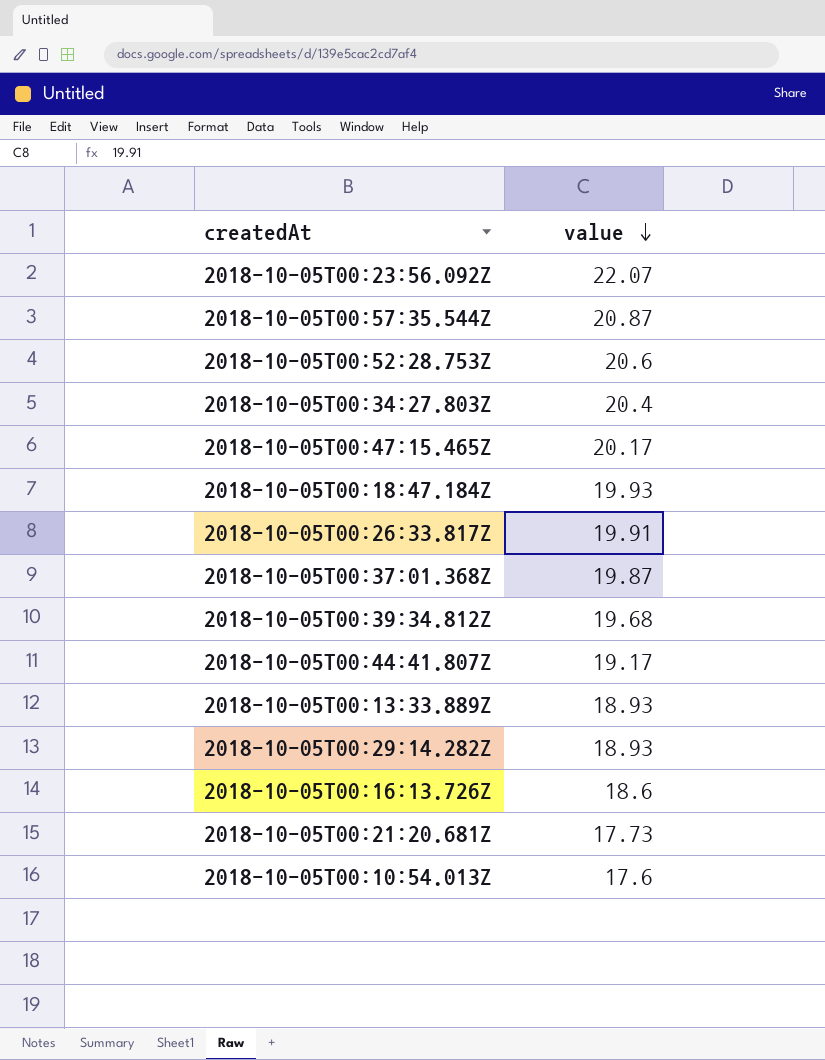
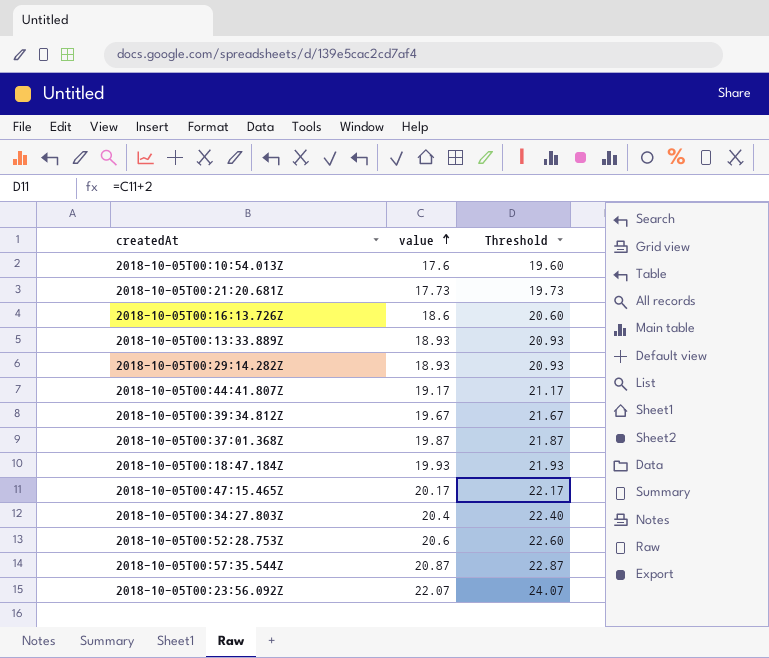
row order: value descending -> value ascending
column Threshold | formula: none -> [value] + 2
row 2018-10-05T00:26:33.817Z: 19.91 -> none
2018-10-05T00:39:34.812Z | value: 19.68 -> 19.67

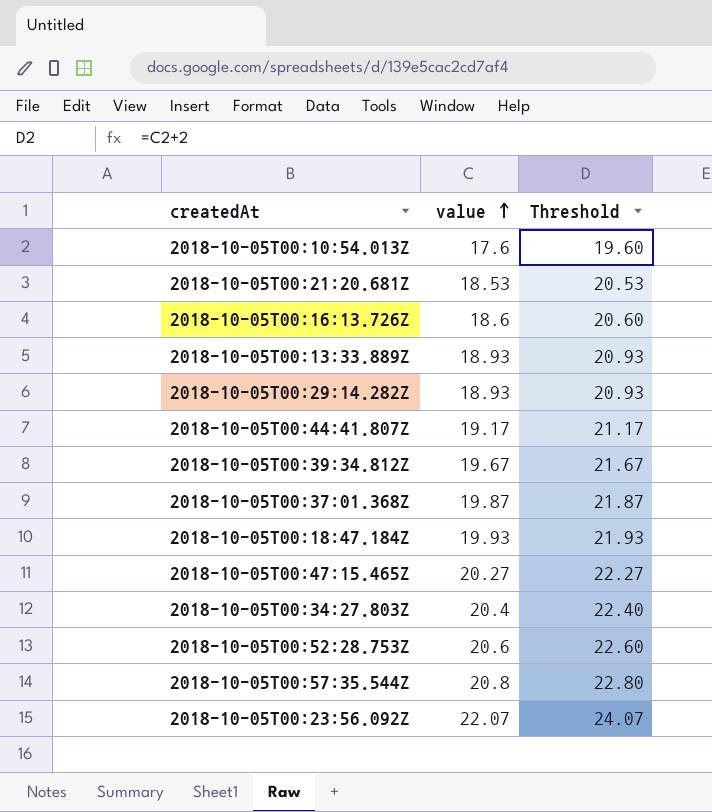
2018-10-05T00:21:20.681Z | value: 17.73 -> 18.53
2018-10-05T00:21:20.681Z | Threshold: 19.73 -> 20.53
2018-10-05T00:47:15.465Z | value: 20.17 -> 20.27
2018-10-05T00:47:15.465Z | Threshold: 22.17 -> 22.27
2018-10-05T00:57:35.544Z | value: 20.87 -> 20.8
2018-10-05T00:57:35.544Z | Threshold: 22.87 -> 22.80

